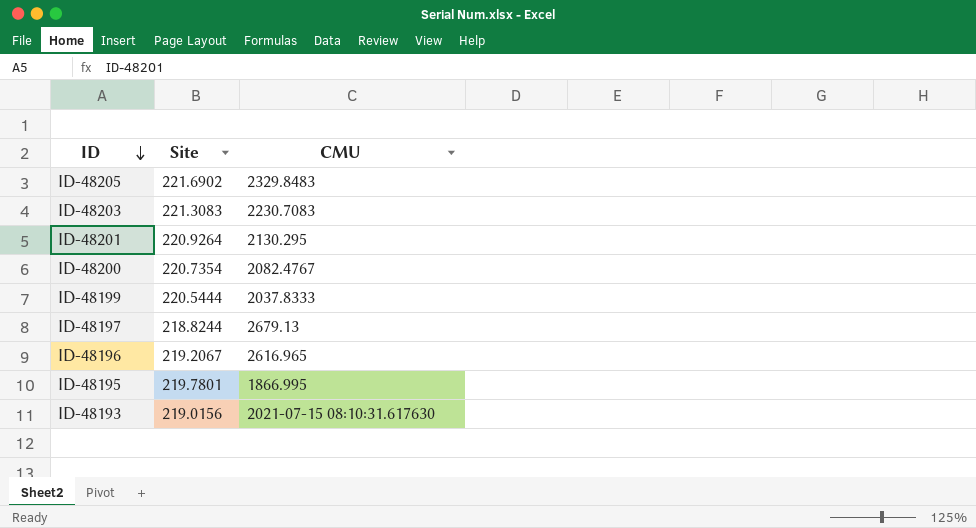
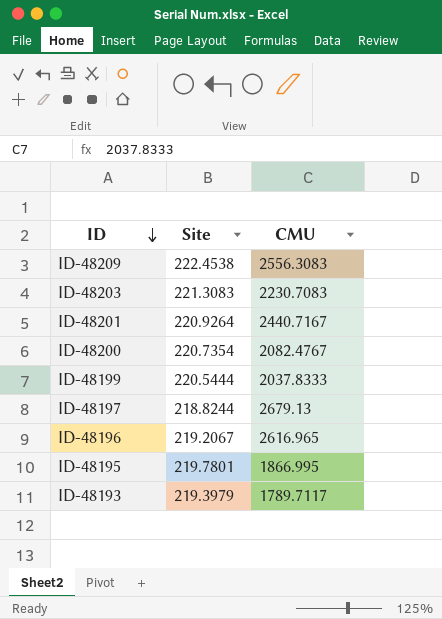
row ID-48205: 221.6902 | 2329.8483 -> none
row ID-48209: none -> 222.4538 | 2556.3083
ID-48201 | CMU: 2130.295 -> 2440.7167
ID-48193 | Site: 219.0156 -> 219.3979
ID-48193 | CMU: 2021-07-15 08:10:31.617630 -> 1789.7117

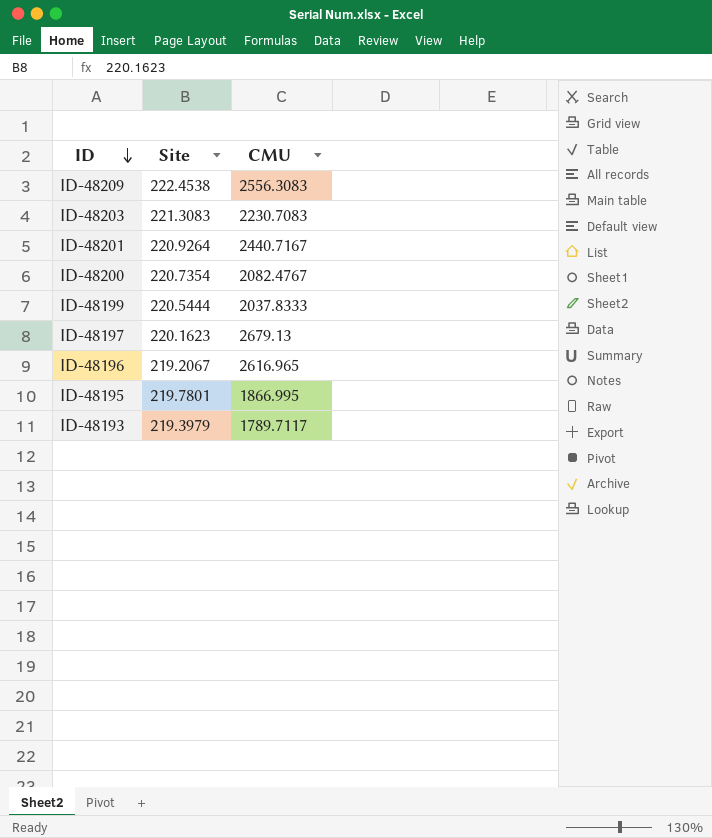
ID-48197 | Site: 218.8244 -> 220.1623

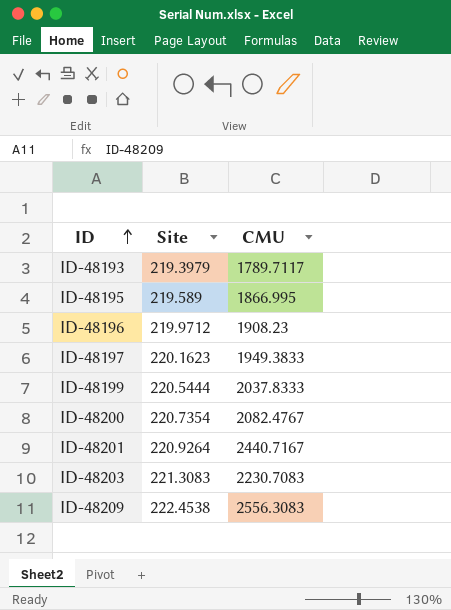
row order: ID descending -> ID ascending
ID-48195 | Site: 219.7801 -> 219.589
ID-48196 | Site: 219.2067 -> 219.9712
ID-48196 | CMU: 2616.965 -> 1908.23
ID-48197 | CMU: 2679.13 -> 1949.3833

